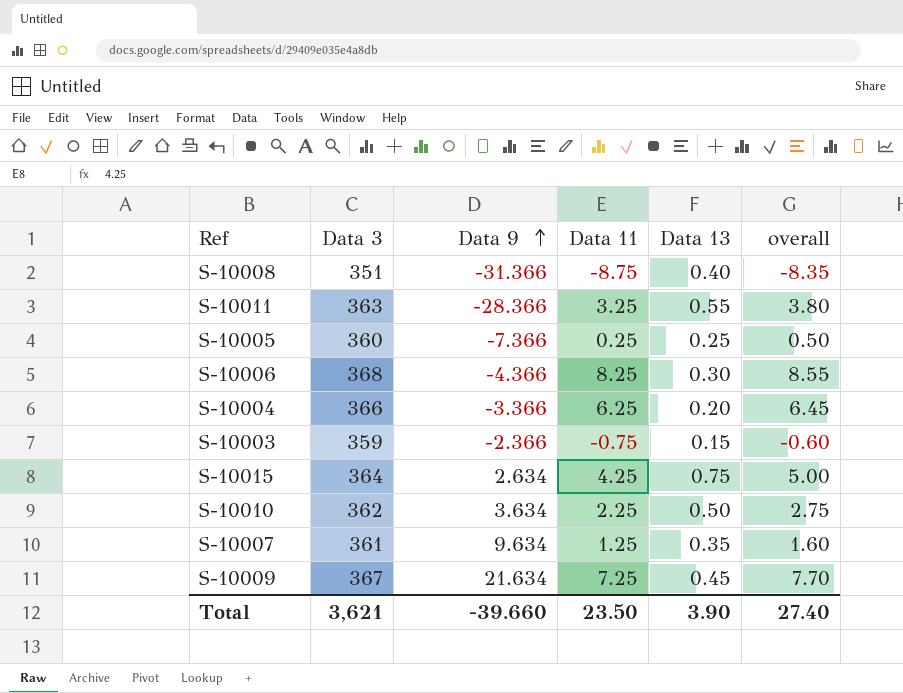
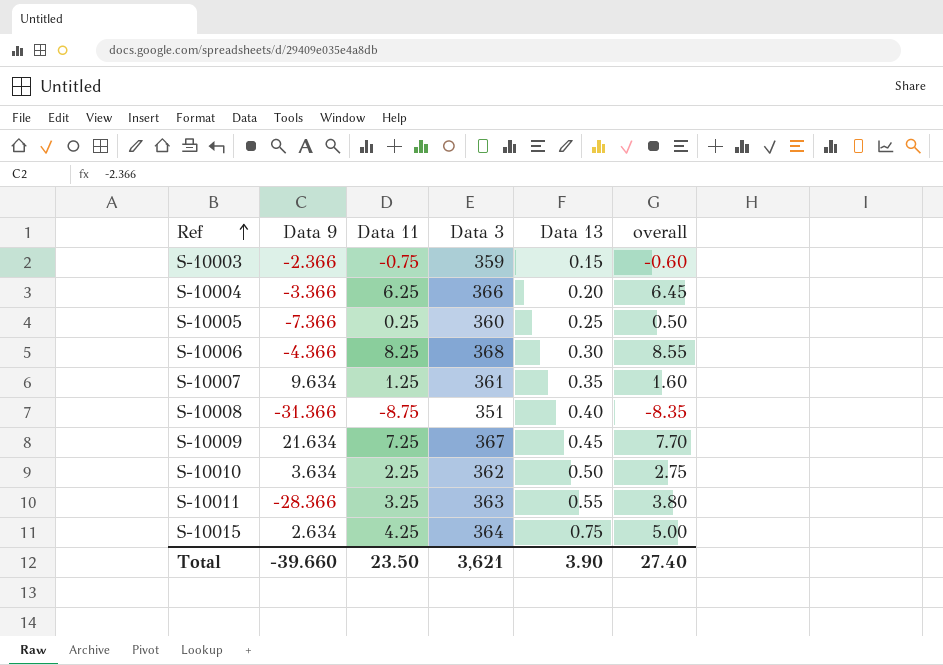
row order: Data 9 ascending -> Ref ascending
column Data 3 | position: 2 -> 4

